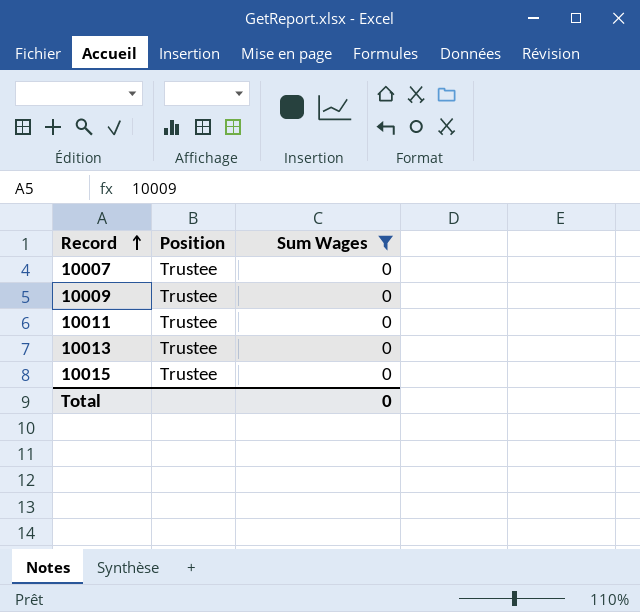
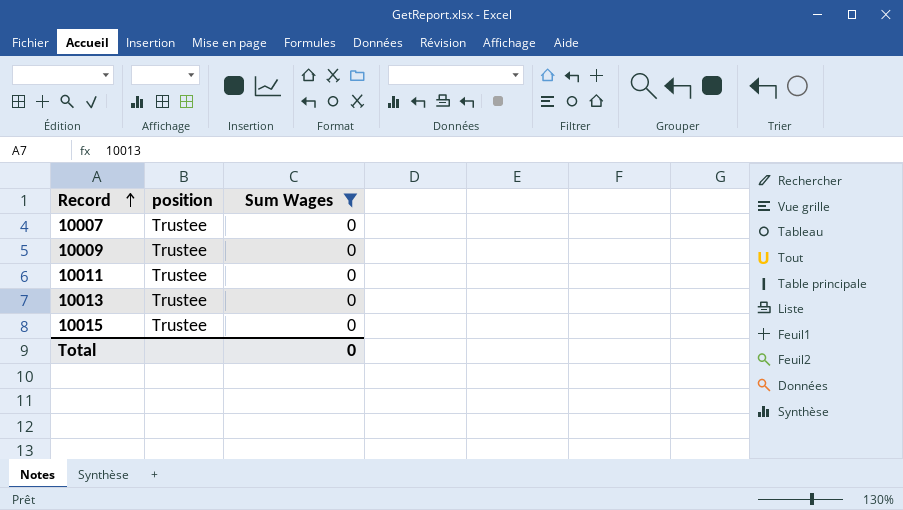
column name: Position -> position

